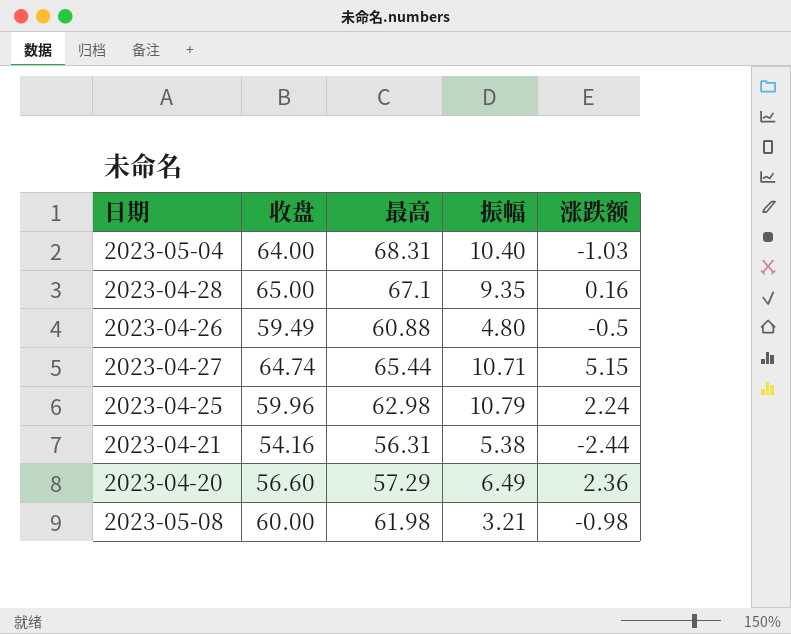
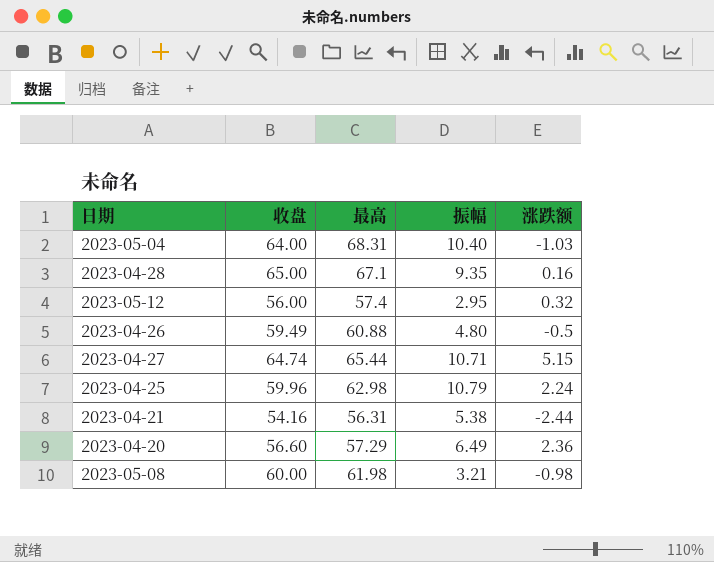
row 2023-05-12: none -> 56.00 | 57.4 | 2.95 | 0.32

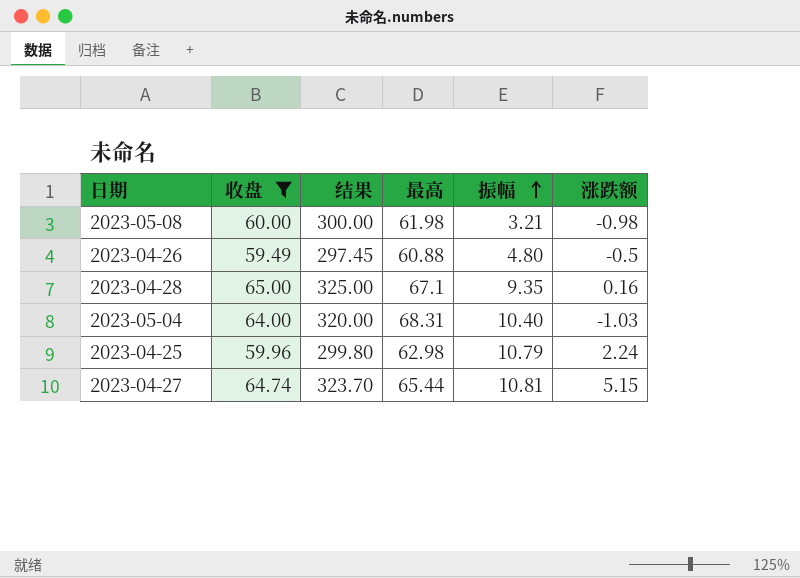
filter: none -> 收盘 >= 59.49
row order: none -> 振幅 ascending
column 结果 | formula: none -> [收盘] * 5
2023-04-27 | 振幅: 10.71 -> 10.81

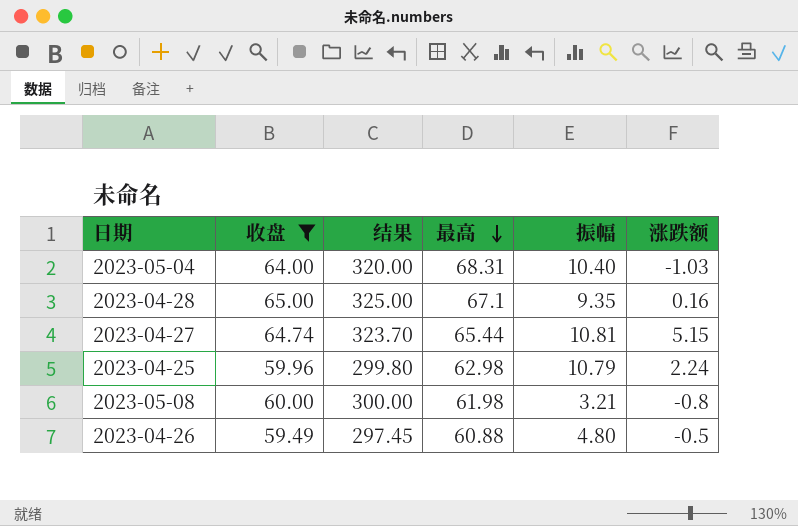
row order: 振幅 ascending -> 最高 descending
2023-05-08 | 涨跌额: -0.98 -> -0.8

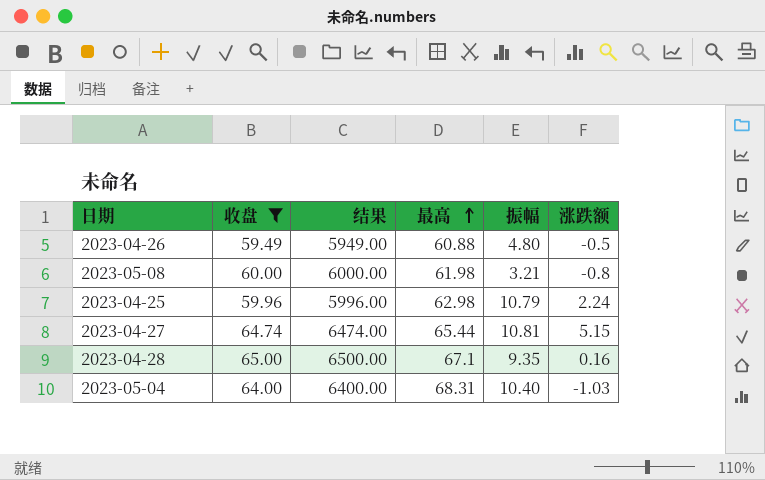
row order: 最高 descending -> 最高 ascending
column 结果 | formula: [收盘] * 5 -> [收盘] * 100

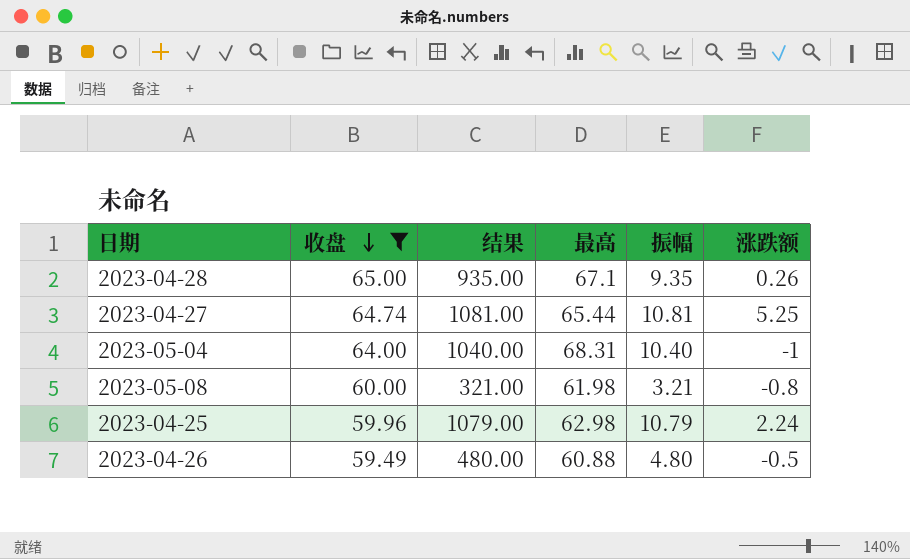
row order: 最高 ascending -> 收盘 descending
column 结果 | formula: [收盘] * 100 -> [振幅] * 100
2023-04-28 | 涨跌额: 0.16 -> 0.26
2023-04-27 | 涨跌额: 5.15 -> 5.25
2023-05-04 | 涨跌额: -1.03 -> -1

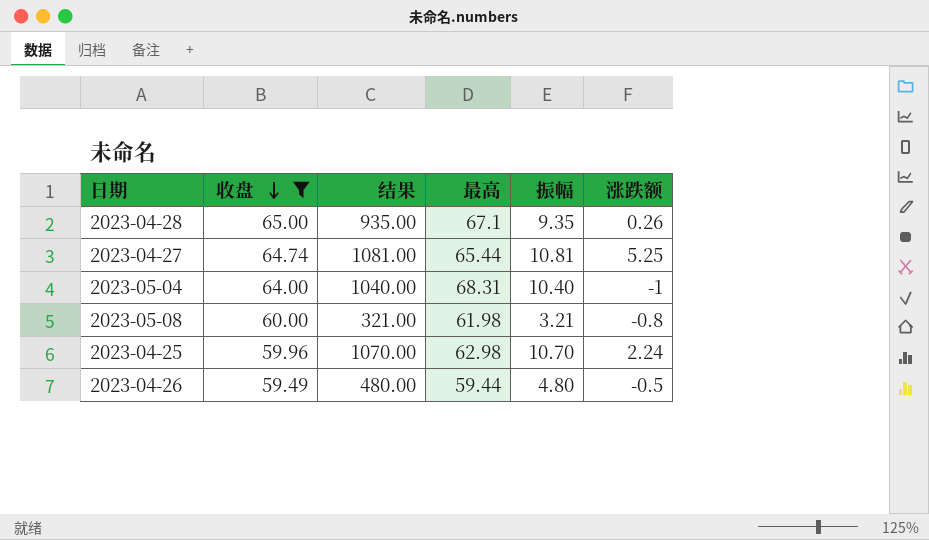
2023-04-25 | 结果: 1079.00 -> 1070.00
2023-04-25 | 振幅: 10.79 -> 10.70
2023-04-26 | 最高: 60.88 -> 59.44

